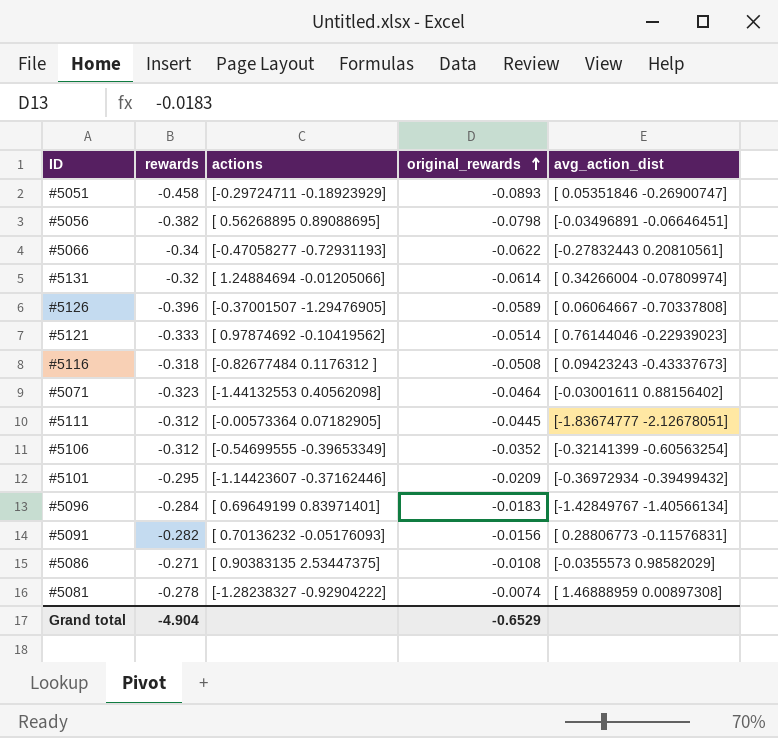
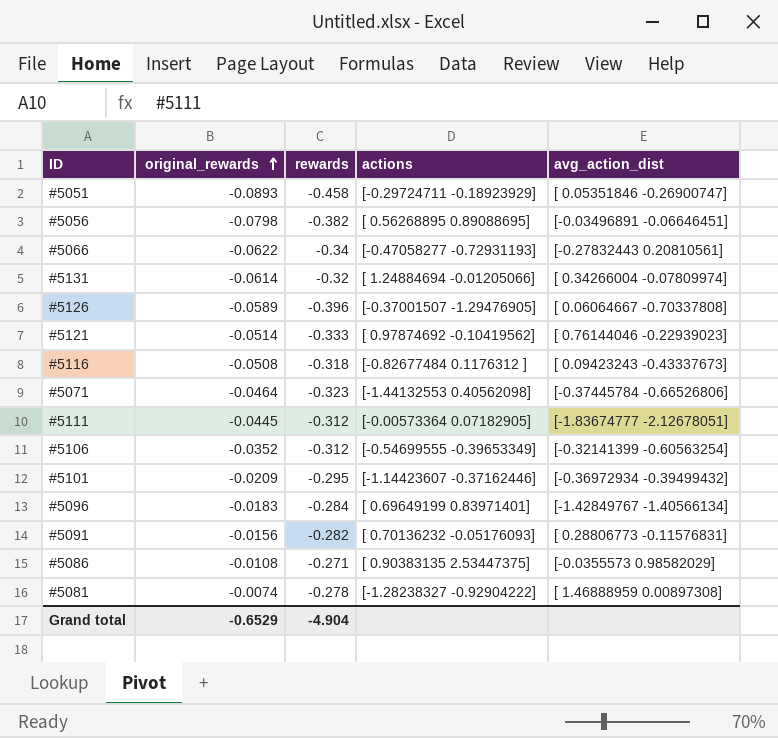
column original_rewards | position: 4 -> 2
#5071 | avg_action_dist: [-0.03001611 0.88156402] -> [-0.37445784 -0.66526806]

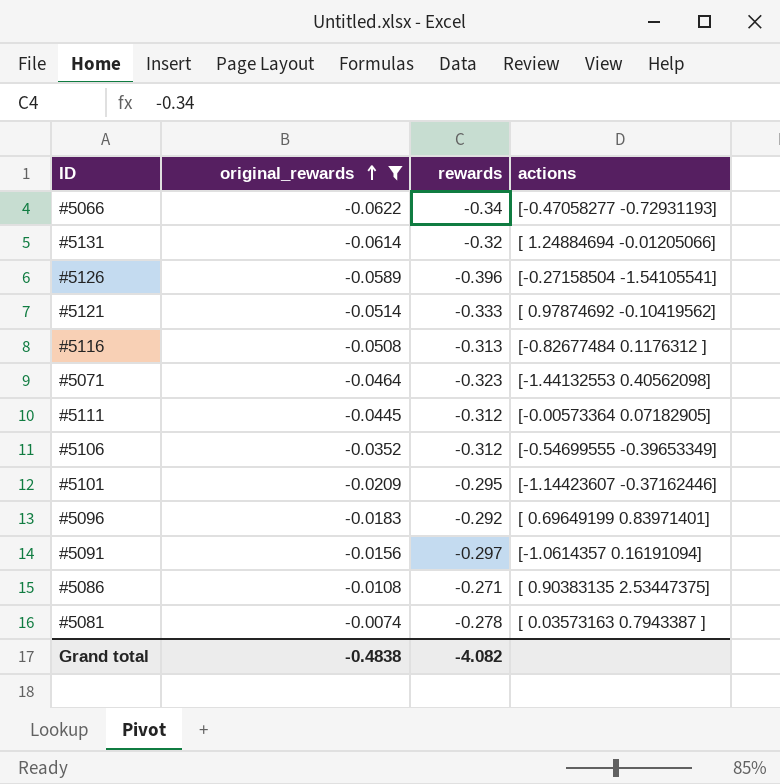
filter: none -> original_rewards >= -0.0622
column avg_action_dist | position: 5 -> none
#5126 | actions: [-0.37001507 -1.29476905] -> [-0.27158504 -1.54105541]
#5116 | rewards: -0.318 -> -0.313
#5096 | rewards: -0.284 -> -0.292
#5091 | rewards: -0.282 -> -0.297
#5091 | actions: [ 0.70136232 -0.05176093] -> [-1.0614357 0.16191094]
#5081 | actions: [-1.28238327 -0.92904222] -> [ 0.03573163 0.7943387 ]
Grand total | original_rewards: -0.6529 -> -0.4838
Grand total | rewards: -4.904 -> -4.082

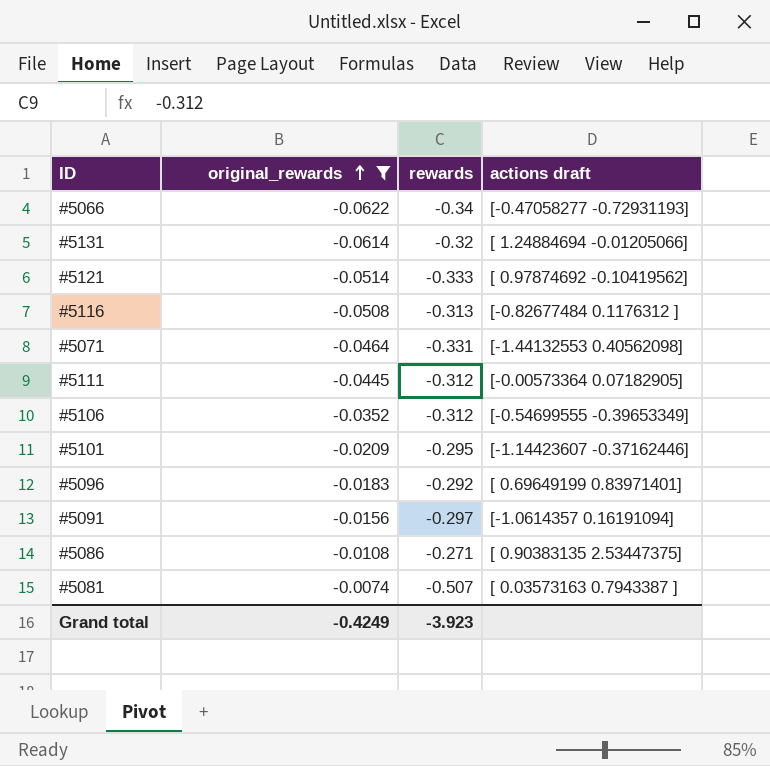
column name: actions -> actions draft
row #5126: -0.0589 | -0.396 | [-0.27158504 -1.54105541] -> none
#5071 | rewards: -0.323 -> -0.331
#5081 | rewards: -0.278 -> -0.507
Grand total | original_rewards: -0.4838 -> -0.4249
Grand total | rewards: -4.082 -> -3.923

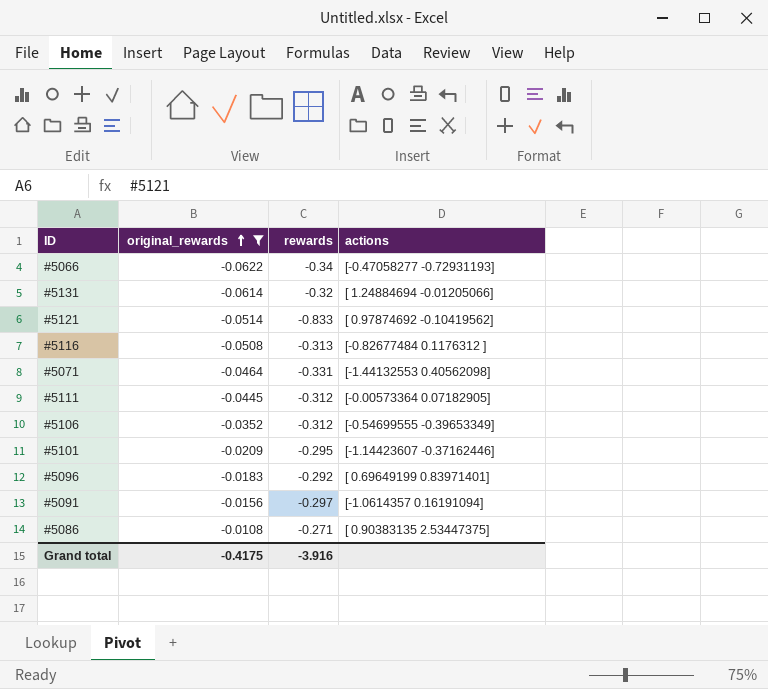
column name: actions draft -> actions
row #5081: -0.0074 | -0.507 | [ 0.03573163 0.7943387 ] -> none
#5121 | rewards: -0.333 -> -0.833
Grand total | original_rewards: -0.4249 -> -0.4175
Grand total | rewards: -3.923 -> -3.916

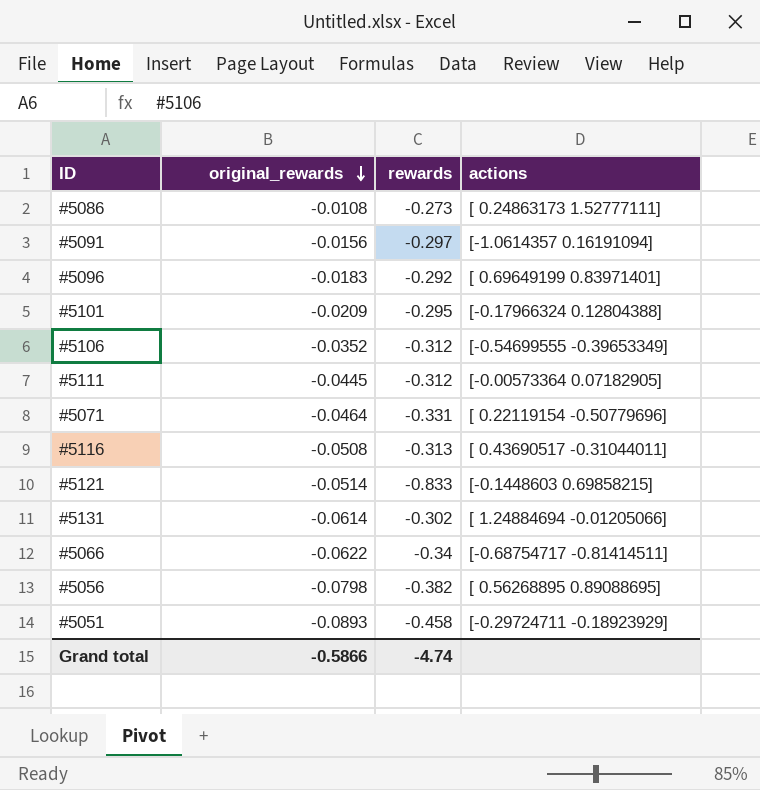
filter: original_rewards >= -0.0622 -> none
row order: original_rewards ascending -> original_rewards descending
#5086 | rewards: -0.271 -> -0.273
#5086 | actions: [ 0.90383135 2.53447375] -> [ 0.24863173 1.52777111]
#5101 | actions: [-1.14423607 -0.37162446] -> [-0.17966324 0.12804388]
#5071 | actions: [-1.44132553 0.40562098] -> [ 0.22119154 -0.50779696]
#5116 | actions: [-0.82677484 0.1176312 ] -> [ 0.43690517 -0.31044011]
#5121 | actions: [ 0.97874692 -0.10419562] -> [-0.1448603 0.69858215]
#5131 | rewards: -0.32 -> -0.302
#5066 | actions: [-0.47058277 -0.72931193] -> [-0.68754717 -0.81414511]
Grand total | original_rewards: -0.4175 -> -0.5866
Grand total | rewards: -3.916 -> -4.74

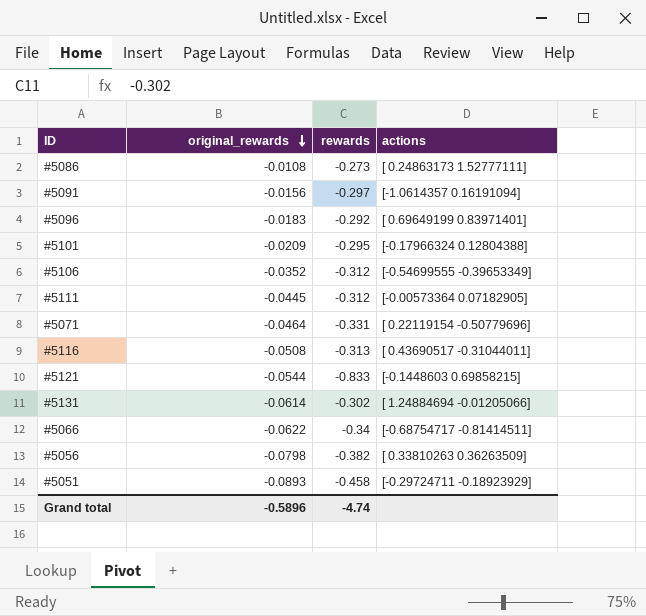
#5121 | original_rewards: -0.0514 -> -0.0544
#5056 | actions: [ 0.56268895 0.89088695] -> [ 0.33810263 0.36263509]
Grand total | original_rewards: -0.5866 -> -0.5896

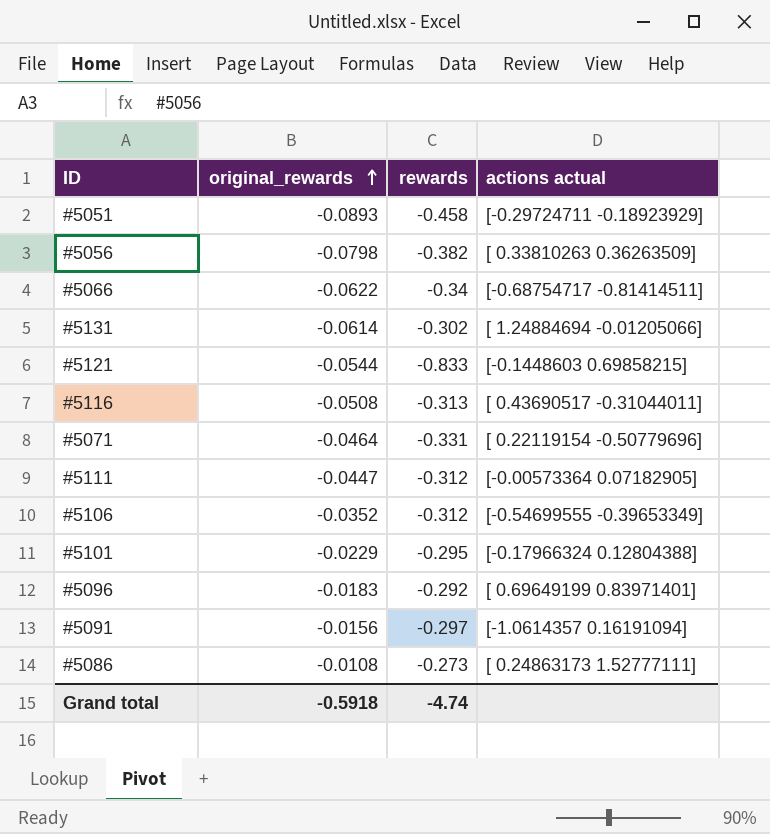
row order: original_rewards descending -> original_rewards ascending
column name: actions -> actions actual
#5111 | original_rewards: -0.0445 -> -0.0447
#5101 | original_rewards: -0.0209 -> -0.0229
Grand total | original_rewards: -0.5896 -> -0.5918

